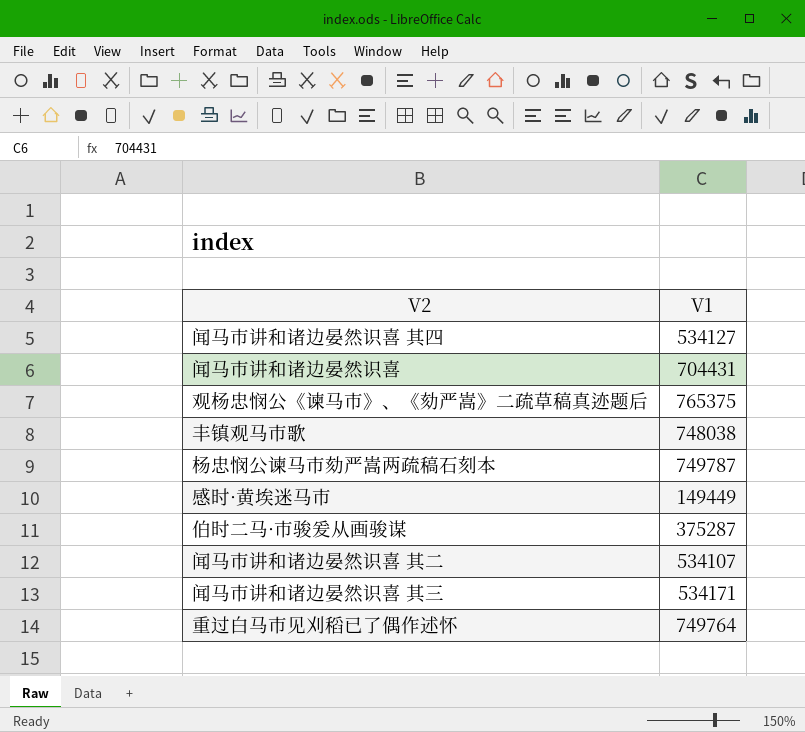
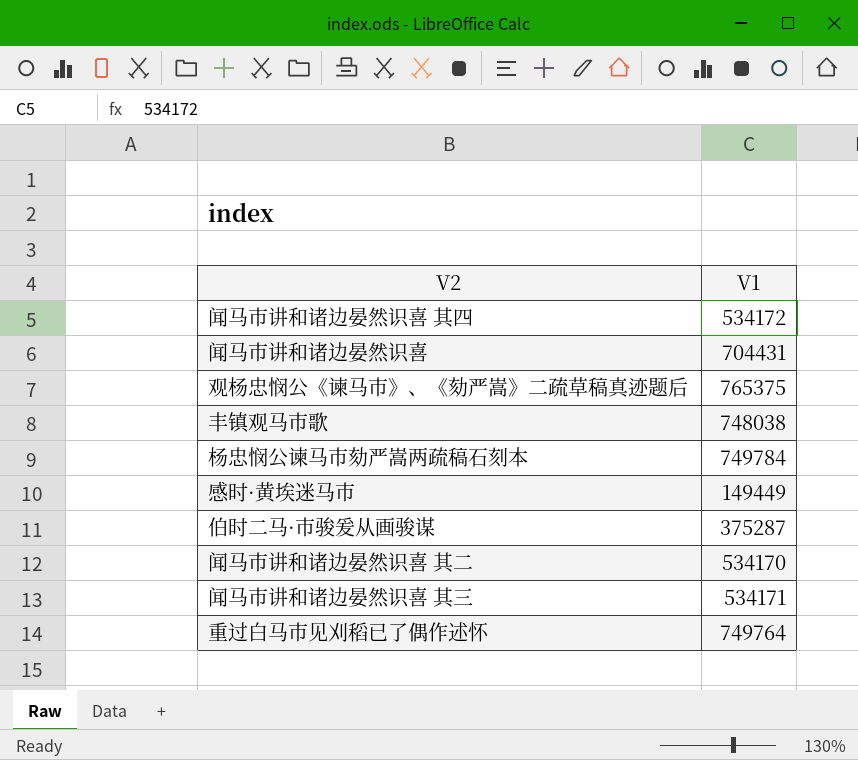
闻马市讲和诸边晏然识喜 其四 | V1: 534127 -> 534172
杨忠悯公谏马市劾严嵩两疏稿石刻本 | V1: 749787 -> 749784
闻马市讲和诸边晏然识喜 其二 | V1: 534107 -> 534170

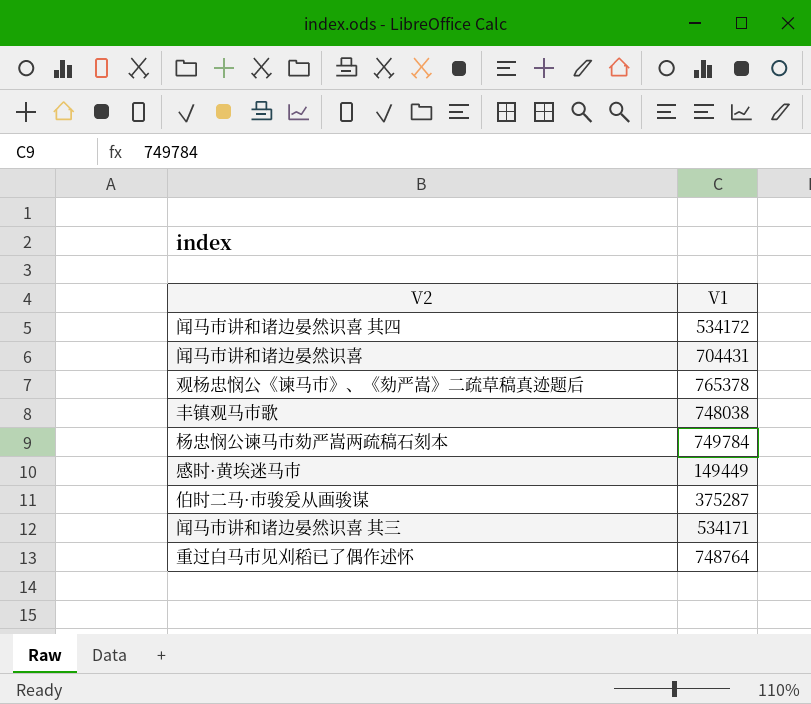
row 闻马市讲和诸边晏然识喜 其二: 534170 -> none
观杨忠悯公《谏马市》、《劾严嵩》二疏草稿真迹题后 | V1: 765375 -> 765378
重过白马市见刈稻已了偶作述怀 | V1: 749764 -> 748764

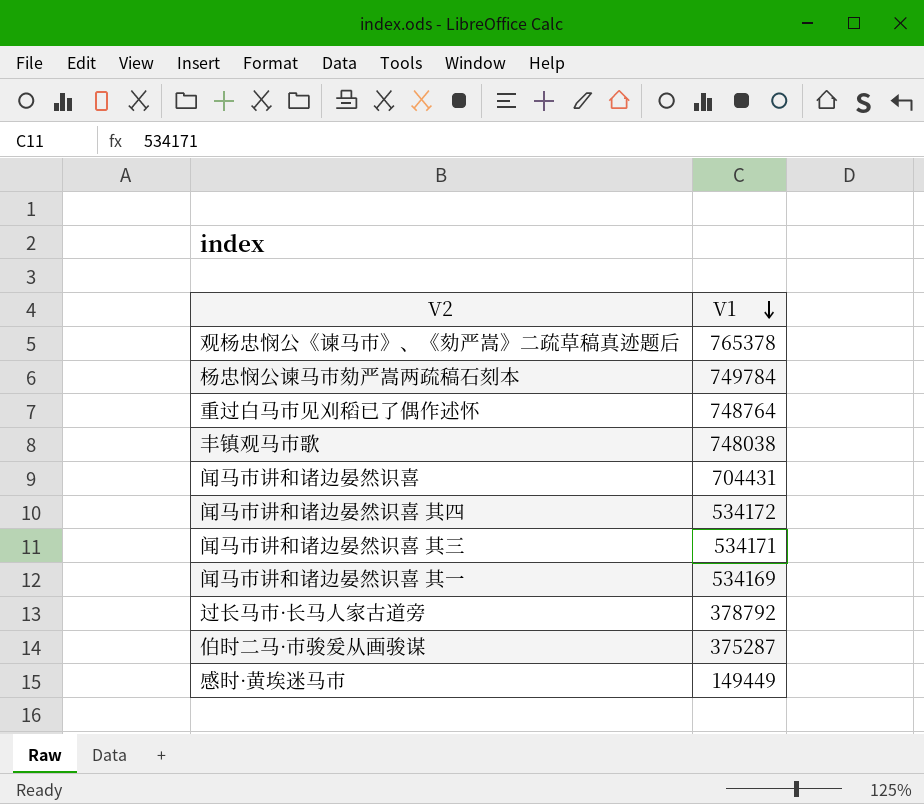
row order: none -> V1 descending
row 闻马市讲和诸边晏然识喜 其一: none -> 534169
row 过长马市·长马人家古道旁: none -> 378792

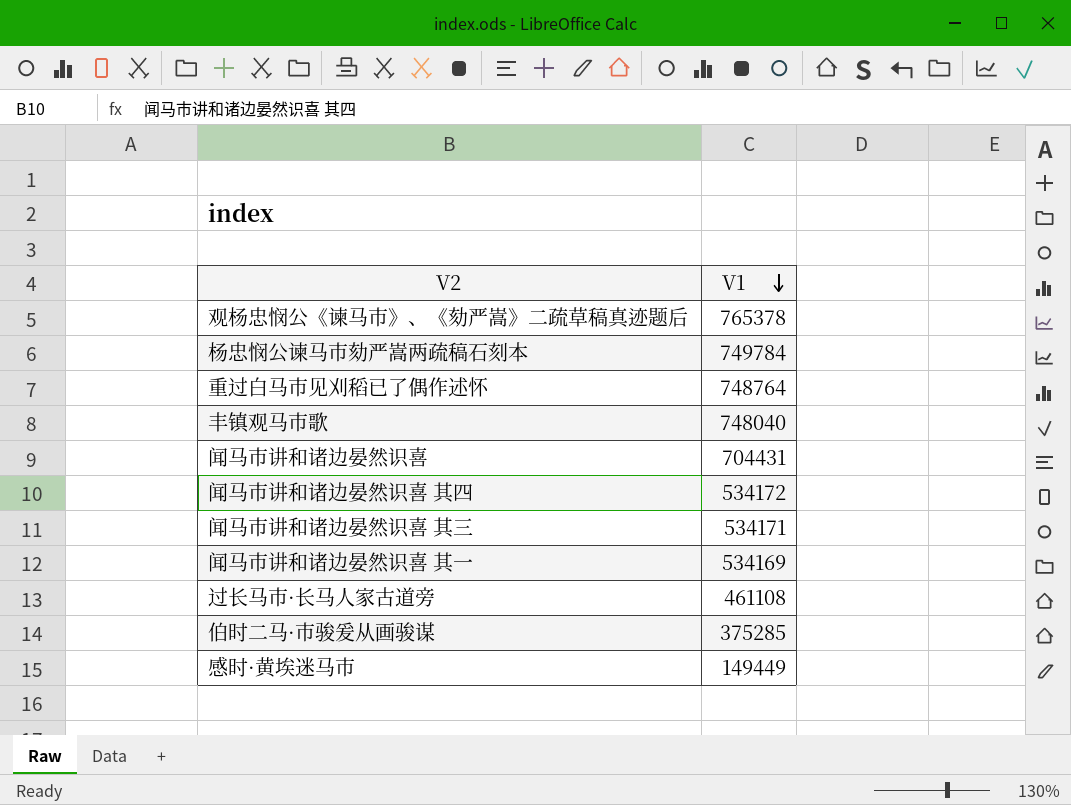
丰镇观马市歌 | V1: 748038 -> 748040
过长马市·长马人家古道旁 | V1: 378792 -> 461108
伯时二马·市骏爰从画骏谋 | V1: 375287 -> 375285

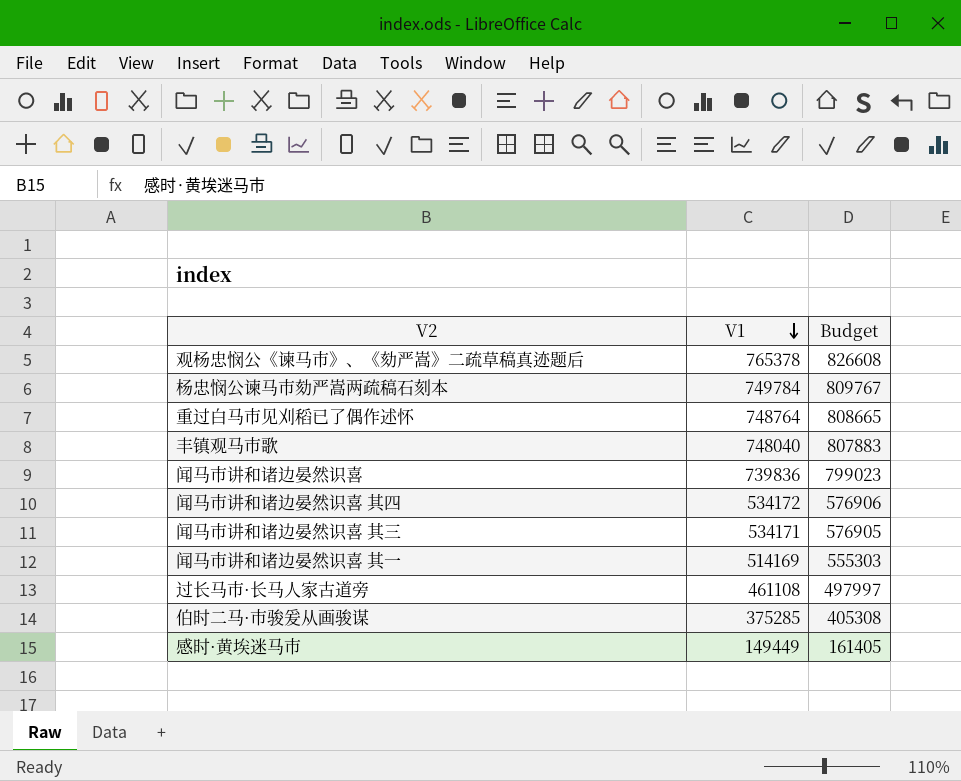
column Budget | formula: none -> [V1] * 1.08
闻马市讲和诸边晏然识喜 | V1: 704431 -> 739836
闻马市讲和诸边晏然识喜 其一 | V1: 534169 -> 514169

